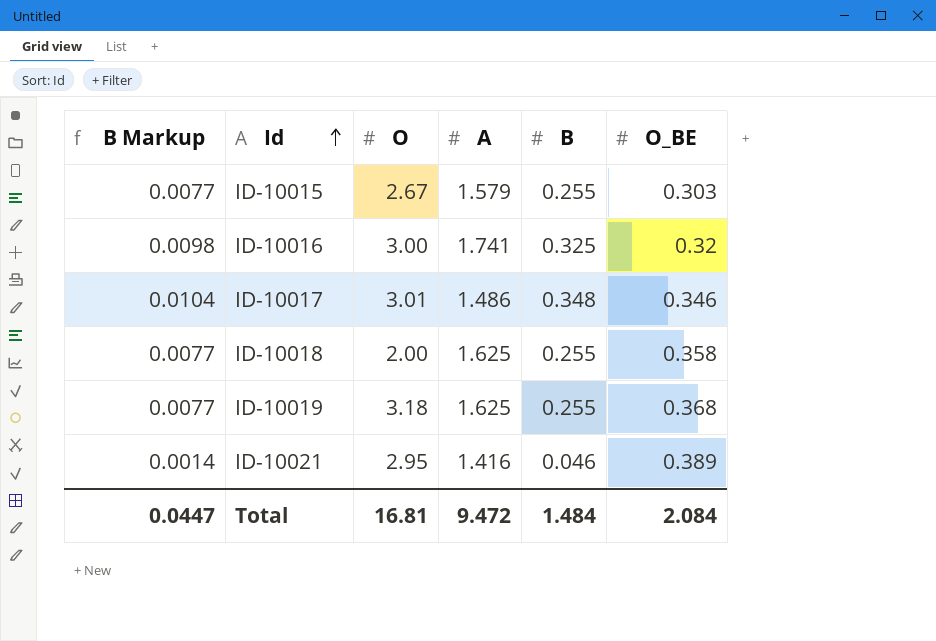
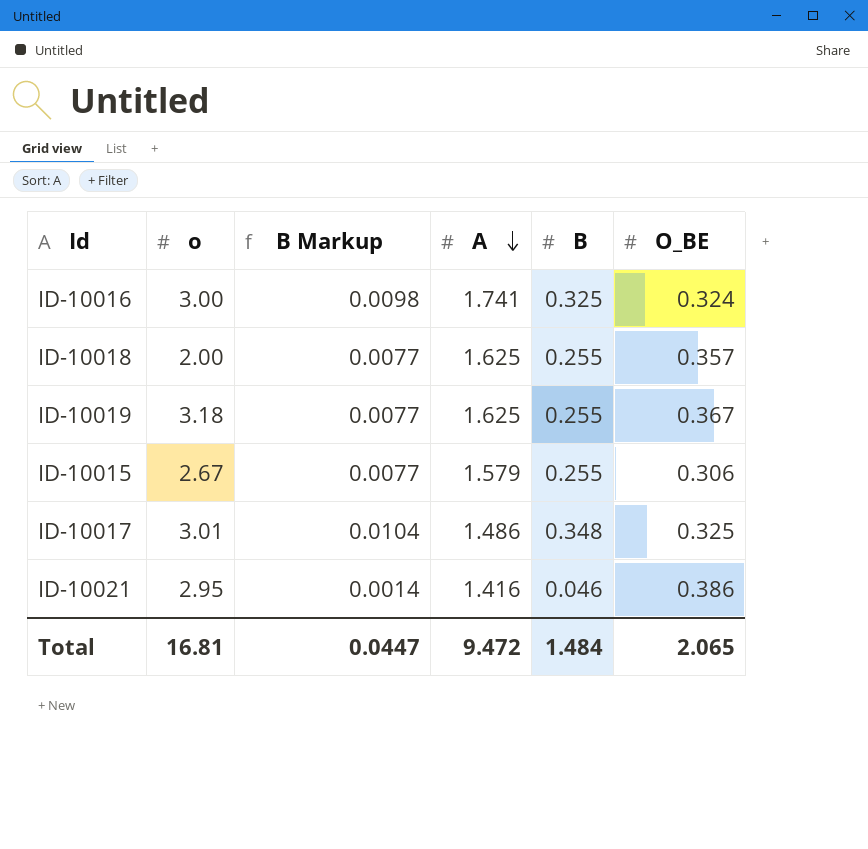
row order: Id ascending -> A descending
column name: O -> o
column B Markup | position: 1 -> 3
ID-10016 | O_BE: 0.32 -> 0.324
ID-10018 | O_BE: 0.358 -> 0.357
ID-10019 | O_BE: 0.368 -> 0.367
ID-10015 | O_BE: 0.303 -> 0.306
ID-10017 | O_BE: 0.346 -> 0.325
ID-10021 | O_BE: 0.389 -> 0.386
Total | O_BE: 2.084 -> 2.065

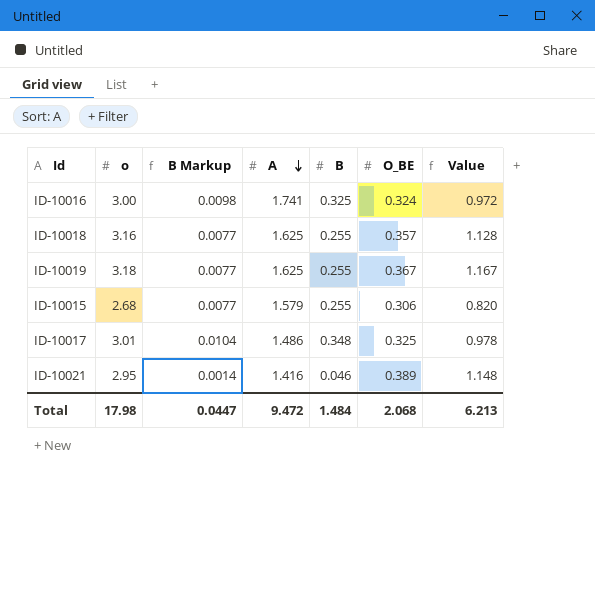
column Value | formula: none -> [o] * [O_BE]
ID-10018 | o: 2.00 -> 3.16
ID-10015 | o: 2.67 -> 2.68
ID-10021 | O_BE: 0.386 -> 0.389
Total | o: 16.81 -> 17.98
Total | O_BE: 2.065 -> 2.068

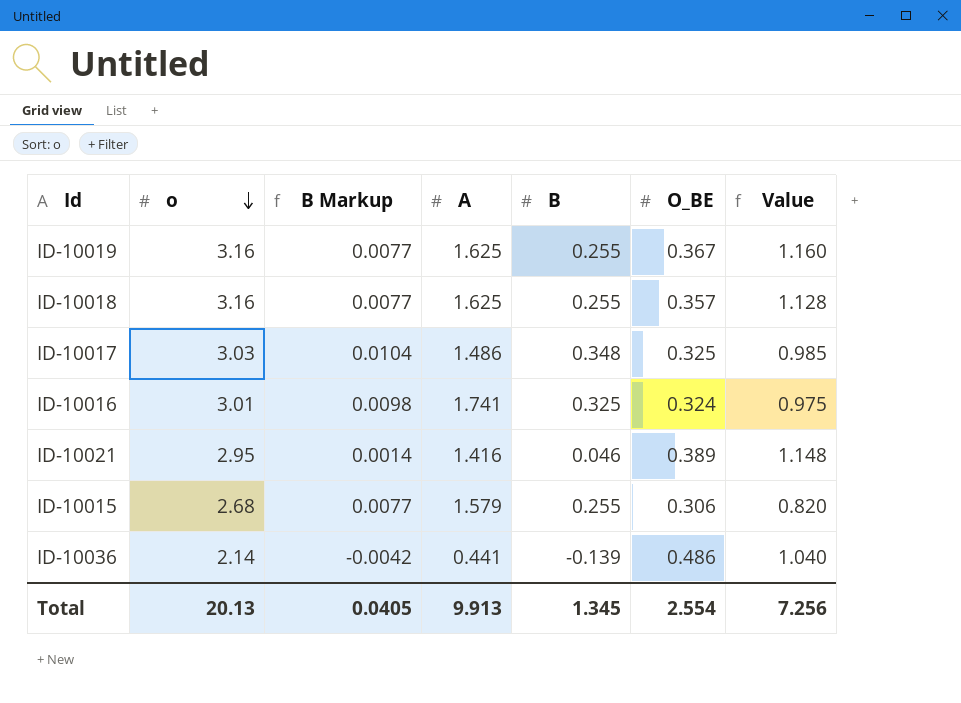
row order: A descending -> o descending
ID-10019 | o: 3.18 -> 3.16
ID-10019 | Value: 1.167 -> 1.160
ID-10017 | o: 3.01 -> 3.03
ID-10017 | Value: 0.978 -> 0.985
ID-10016 | o: 3.00 -> 3.01
ID-10016 | Value: 0.972 -> 0.975
row ID-10036: none -> 2.14 | -0.0042 | 0.441 | -0.139 | 0.486 | 1.040
Total | o: 17.98 -> 20.13
Total | B Markup: 0.0447 -> 0.0405
Total | A: 9.472 -> 9.913
Total | B: 1.484 -> 1.345
Total | O_BE: 2.068 -> 2.554
Total | Value: 6.213 -> 7.256

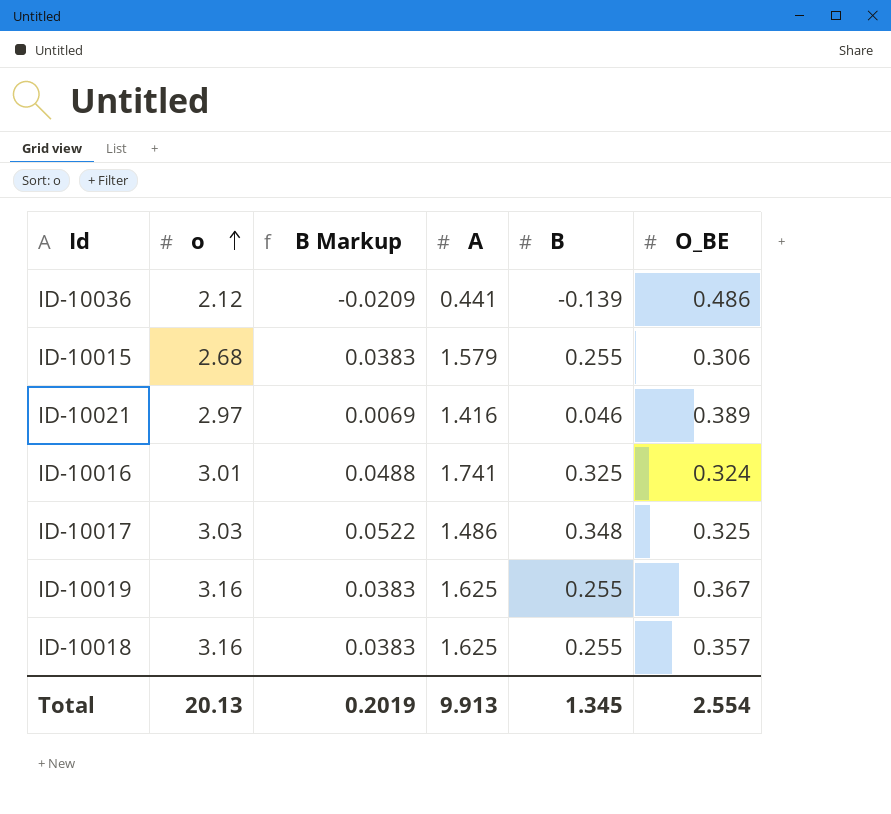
row order: o descending -> o ascending
column Value | formula: [o] * [O_BE] -> none
column B Markup | formula: [B] * 0.03 -> [B] * 0.15
ID-10036 | o: 2.14 -> 2.12
ID-10021 | o: 2.95 -> 2.97
Total | B Markup: 0.0405 -> 0.2019

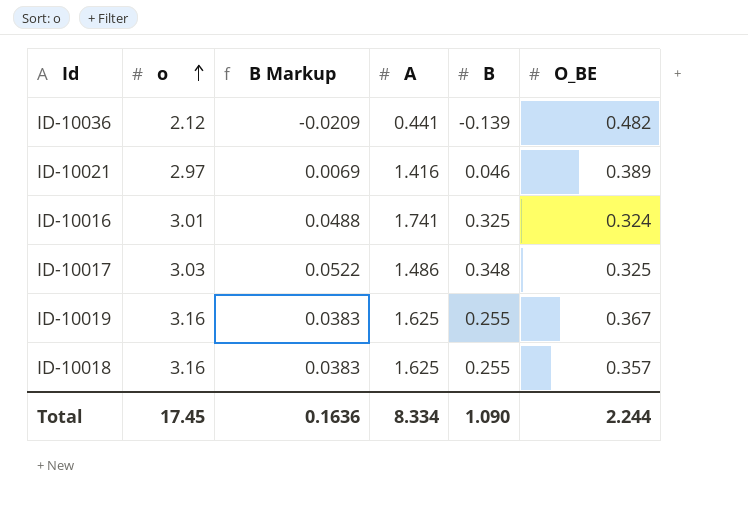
row ID-10015: 2.68 | 0.0383 | 1.579 | 0.255 | 0.306 -> none
ID-10036 | O_BE: 0.486 -> 0.482
Total | o: 20.13 -> 17.45
Total | B Markup: 0.2019 -> 0.1636
Total | A: 9.913 -> 8.334
Total | B: 1.345 -> 1.090
Total | O_BE: 2.554 -> 2.244

